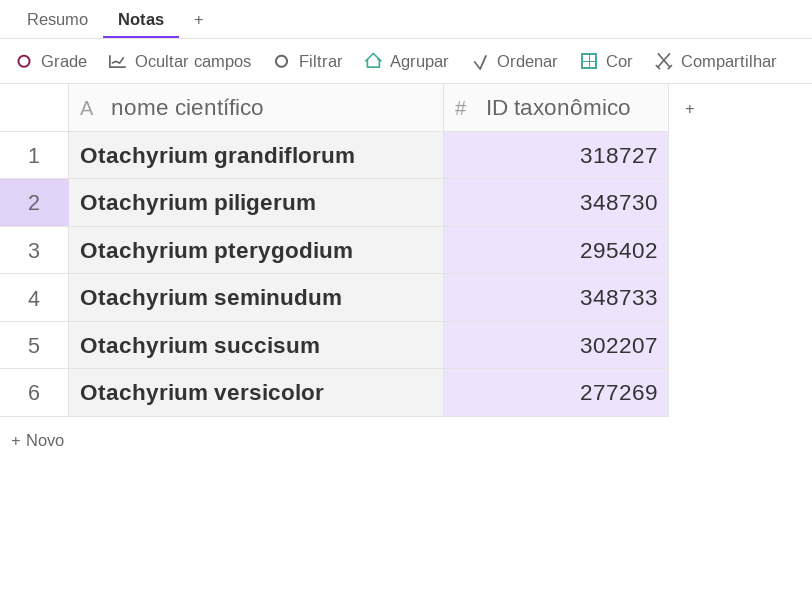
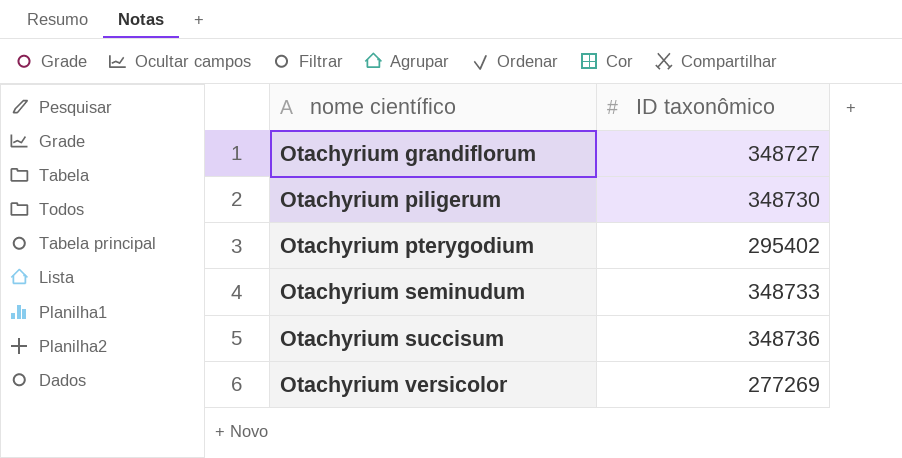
Otachyrium grandiflorum | ID taxonômico: 318727 -> 348727
Otachyrium succisum | ID taxonômico: 302207 -> 348736

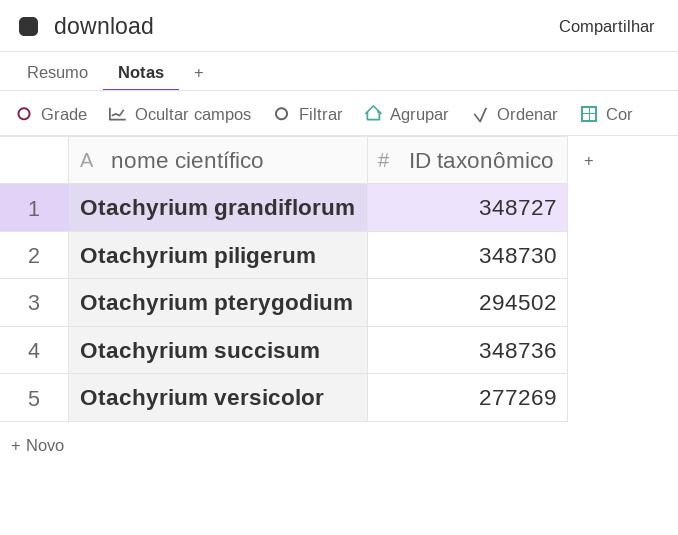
row Otachyrium seminudum: 348733 -> none
Otachyrium pterygodium | ID taxonômico: 295402 -> 294502

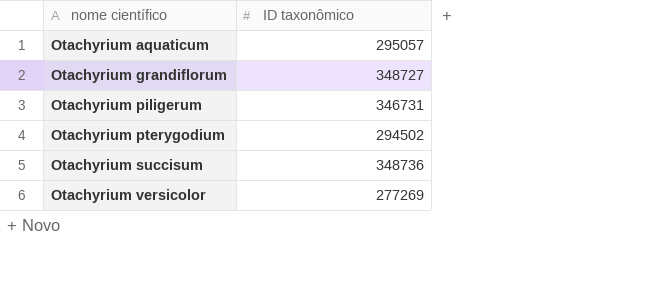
row Otachyrium aquaticum: none -> 295057
Otachyrium piligerum | ID taxonômico: 348730 -> 346731

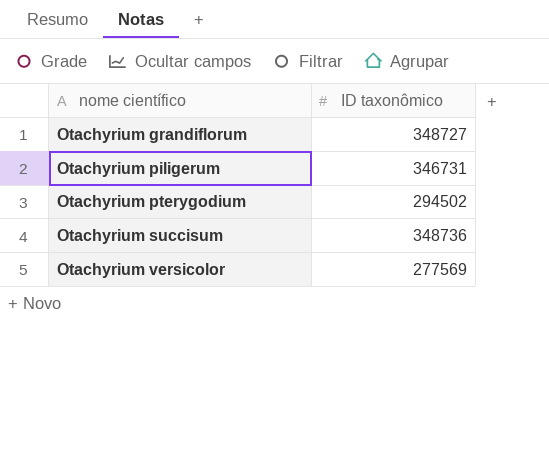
row Otachyrium aquaticum: 295057 -> none
Otachyrium versicolor | ID taxonômico: 277269 -> 277569

